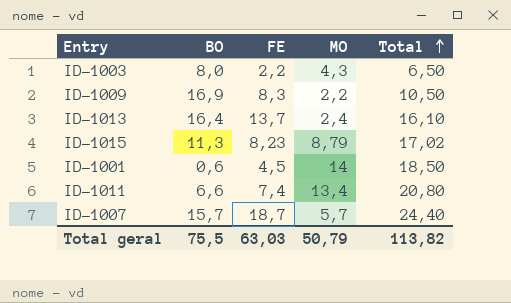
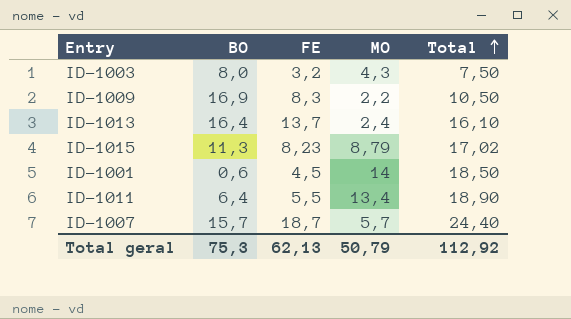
ID-1003 | FE: 2,2 -> 3,2
ID-1003 | Total: 6,50 -> 7,50
ID-1011 | BO: 6,6 -> 6,4
ID-1011 | FE: 7,4 -> 5,5
ID-1011 | Total: 20,80 -> 18,90
Total geral | BO: 75,5 -> 75,3
Total geral | FE: 63,03 -> 62,13
Total geral | Total: 113,82 -> 112,92

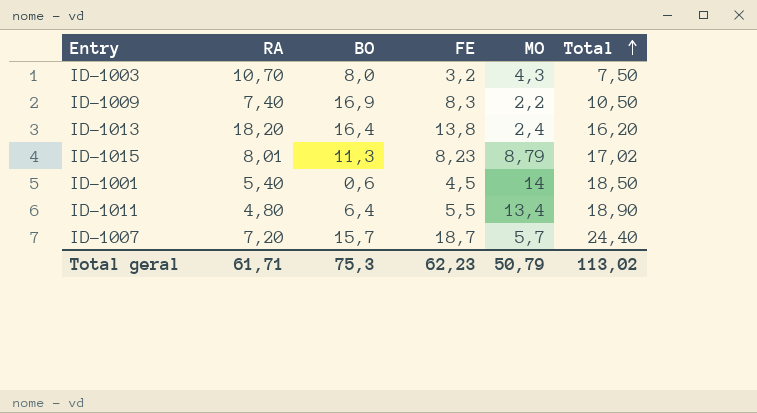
column RA | position: none -> 2
ID-1013 | FE: 13,7 -> 13,8
ID-1013 | Total: 16,10 -> 16,20
Total geral | FE: 62,13 -> 62,23
Total geral | Total: 112,92 -> 113,02

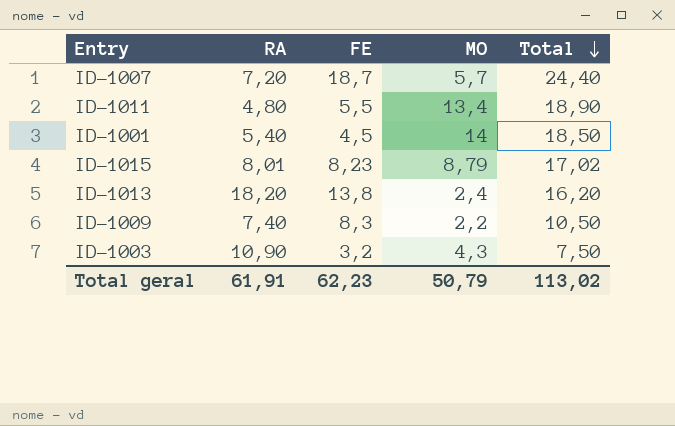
row order: Total ascending -> Total descending
column BO | position: 3 -> none
ID-1003 | RA: 10,70 -> 10,90
Total geral | RA: 61,71 -> 61,91

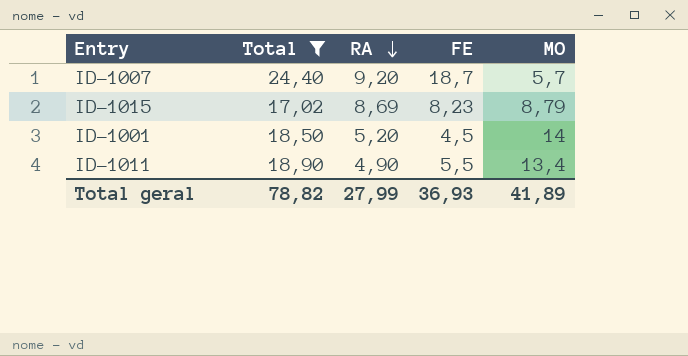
filter: none -> Total >= 17,02
row order: Total descending -> RA descending
column Total | position: 5 -> 2
ID-1007 | RA: 7,20 -> 9,20
ID-1015 | RA: 8,01 -> 8,69
ID-1001 | RA: 5,40 -> 5,20
ID-1011 | RA: 4,80 -> 4,90
Total geral | Total: 113,02 -> 78,82
Total geral | RA: 61,91 -> 27,99
Total geral | FE: 62,23 -> 36,93
Total geral | MO: 50,79 -> 41,89

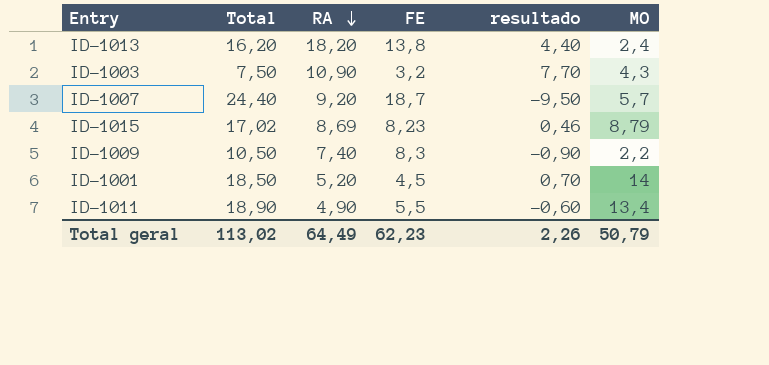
filter: Total >= 17,02 -> none
column resultado | formula: none -> [RA] - [FE]
Total geral | Total: 78,82 -> 113,02
Total geral | RA: 27,99 -> 64,49
Total geral | FE: 36,93 -> 62,23
Total geral | MO: 41,89 -> 50,79

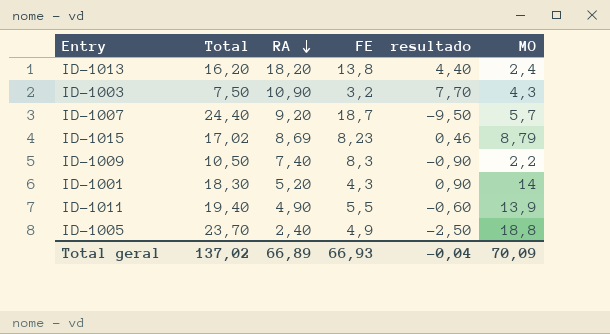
ID-1001 | Total: 18,50 -> 18,30
ID-1001 | FE: 4,5 -> 4,3
ID-1001 | resultado: 0,70 -> 0,90
ID-1011 | Total: 18,90 -> 19,40
ID-1011 | MO: 13,4 -> 13,9
row ID-1005: none -> 23,70 | 2,40 | 4,9 | -2,50 | 18,8
Total geral | Total: 113,02 -> 137,02
Total geral | RA: 64,49 -> 66,89
Total geral | FE: 62,23 -> 66,93
Total geral | resultado: 2,26 -> -0,04
Total geral | MO: 50,79 -> 70,09

